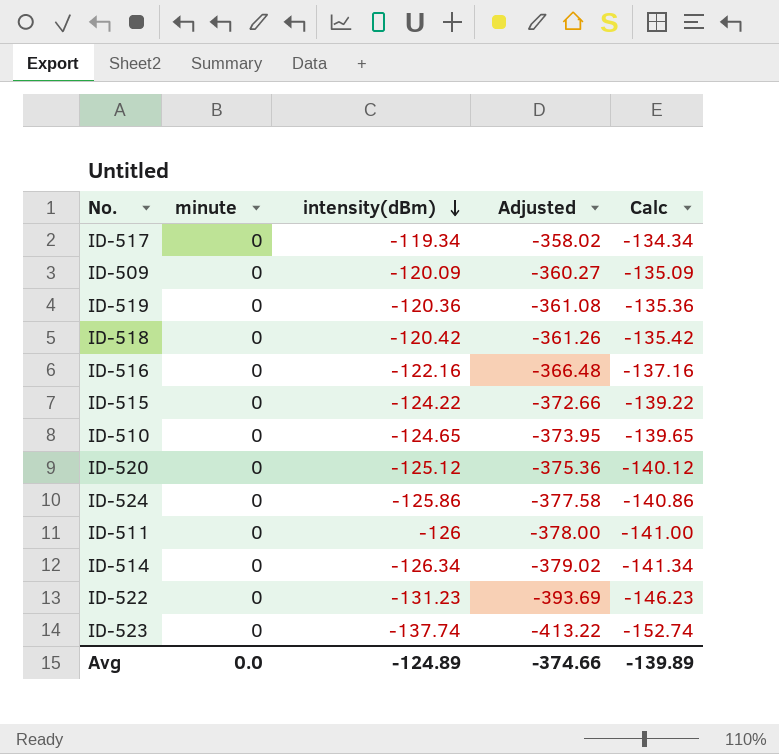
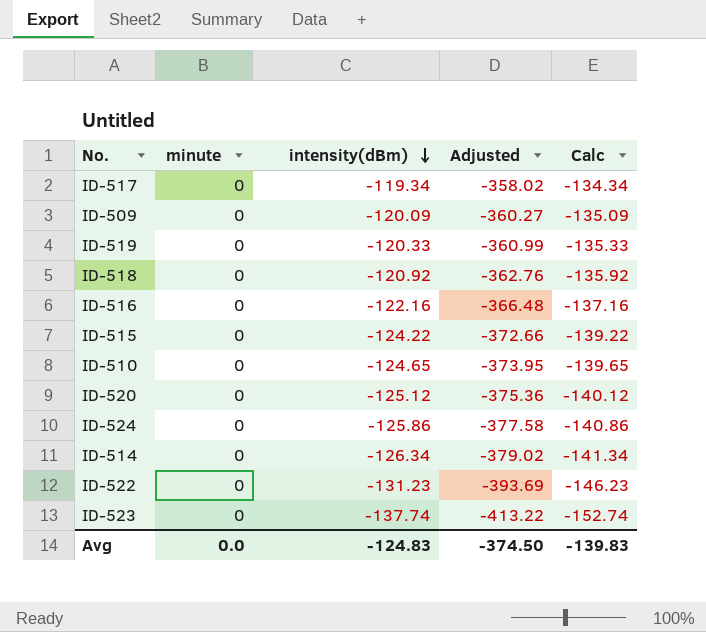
row ID-511: 0 | -126 | -378.00 | -141.00 -> none
ID-519 | intensity(dBm): -120.36 -> -120.33
ID-519 | Adjusted: -361.08 -> -360.99
ID-519 | Calc: -135.36 -> -135.33
ID-518 | intensity(dBm): -120.42 -> -120.92
ID-518 | Adjusted: -361.26 -> -362.76
ID-518 | Calc: -135.42 -> -135.92
Avg | intensity(dBm): -124.89 -> -124.83
Avg | Adjusted: -374.66 -> -374.50
Avg | Calc: -139.89 -> -139.83

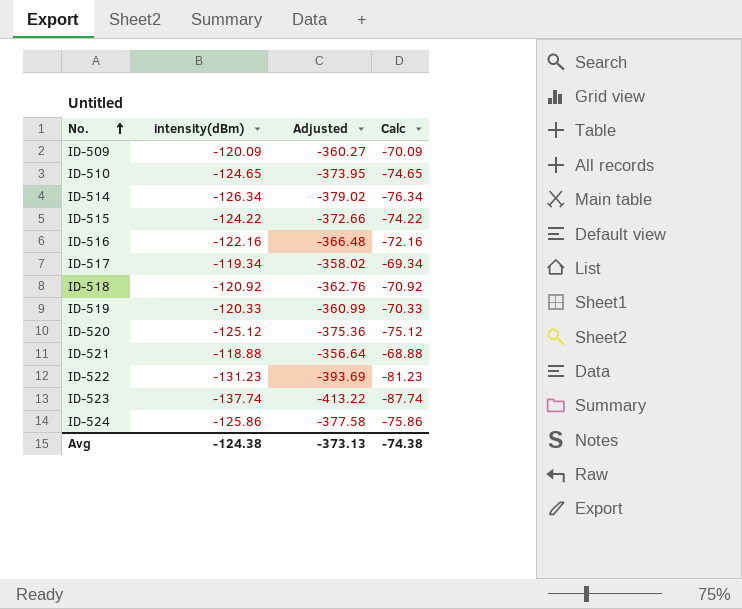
row order: intensity(dBm) descending -> No. ascending
column minute | position: 2 -> none
column Calc | formula: [intensity(dBm)] - 15 -> [intensity(dBm)] + 50
row ID-521: none -> -118.88 | -356.64 | -68.88
Avg | intensity(dBm): -124.83 -> -124.38
Avg | Adjusted: -374.50 -> -373.13
Avg | Calc: -139.83 -> -74.38

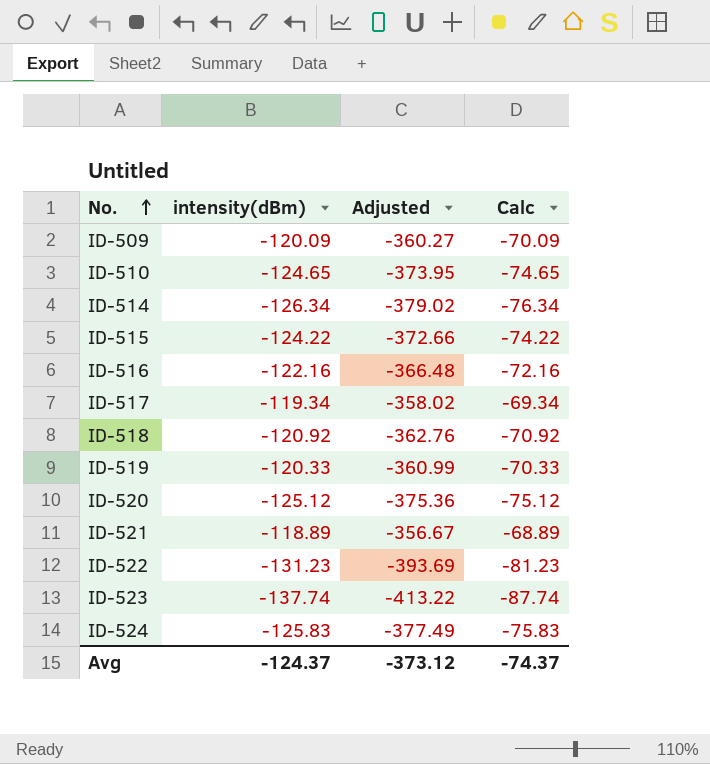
ID-521 | intensity(dBm): -118.88 -> -118.89
ID-521 | Adjusted: -356.64 -> -356.67
ID-521 | Calc: -68.88 -> -68.89
ID-524 | intensity(dBm): -125.86 -> -125.83
ID-524 | Adjusted: -377.58 -> -377.49
ID-524 | Calc: -75.86 -> -75.83
Avg | intensity(dBm): -124.38 -> -124.37
Avg | Adjusted: -373.13 -> -373.12
Avg | Calc: -74.38 -> -74.37

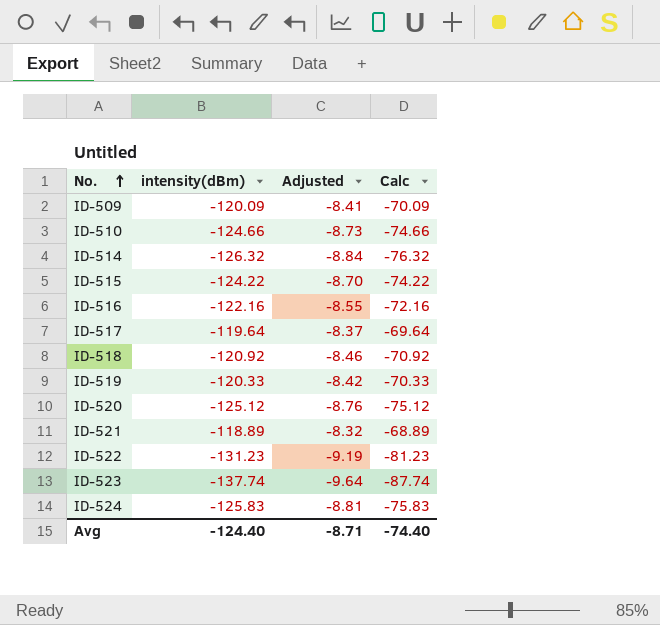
column Adjusted | formula: [intensity(dBm)] * 3 -> [intensity(dBm)] * 0.07
ID-510 | intensity(dBm): -124.65 -> -124.66
ID-510 | Calc: -74.65 -> -74.66
ID-514 | intensity(dBm): -126.34 -> -126.32
ID-514 | Calc: -76.34 -> -76.32
ID-517 | intensity(dBm): -119.34 -> -119.64
ID-517 | Calc: -69.34 -> -69.64
Avg | intensity(dBm): -124.37 -> -124.40
Avg | Adjusted: -373.12 -> -8.71
Avg | Calc: -74.37 -> -74.40

